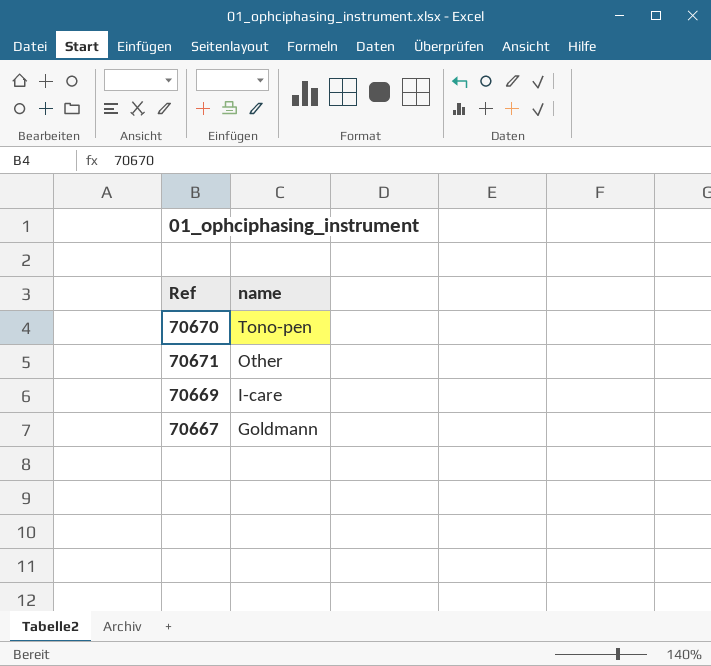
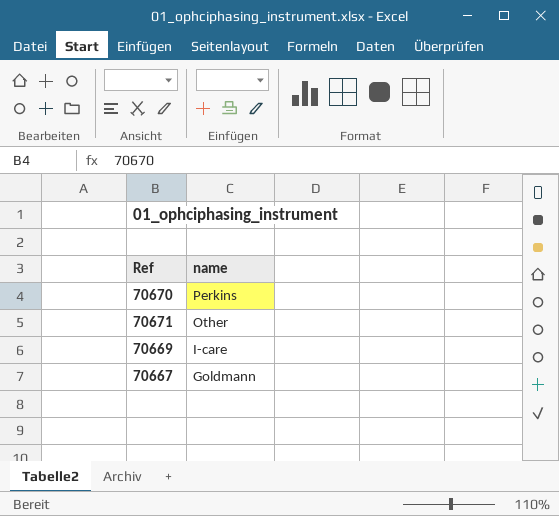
70670 | name: Tono-pen -> Perkins

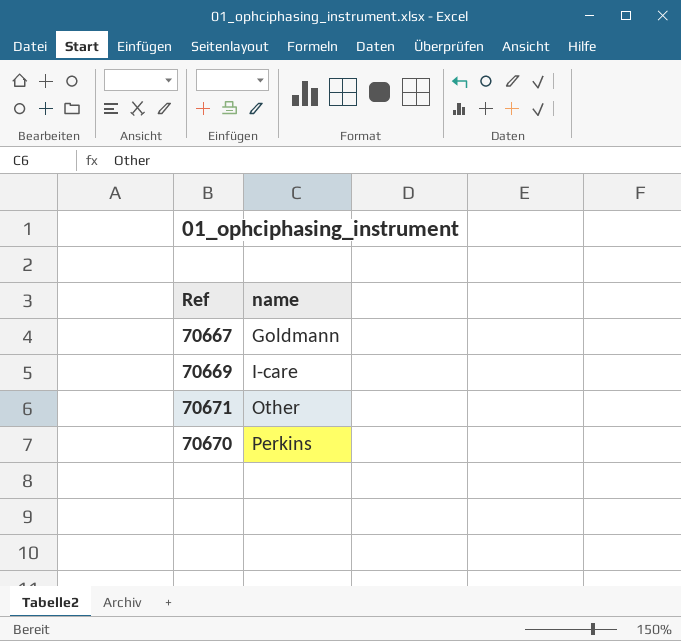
row order: name descending -> name ascending

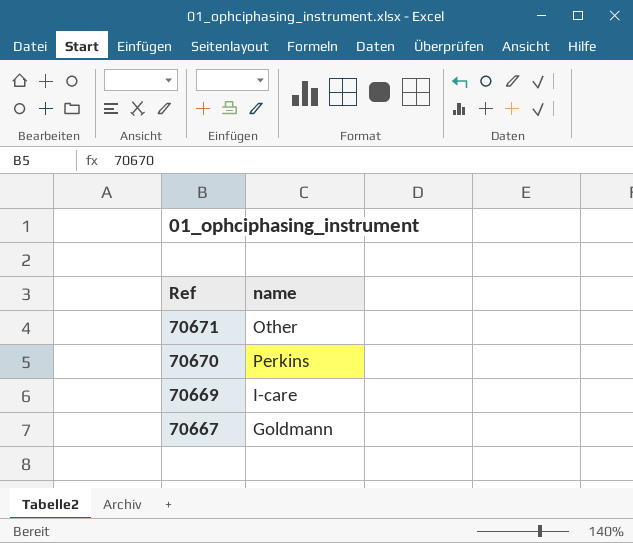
row order: name ascending -> Ref descending

